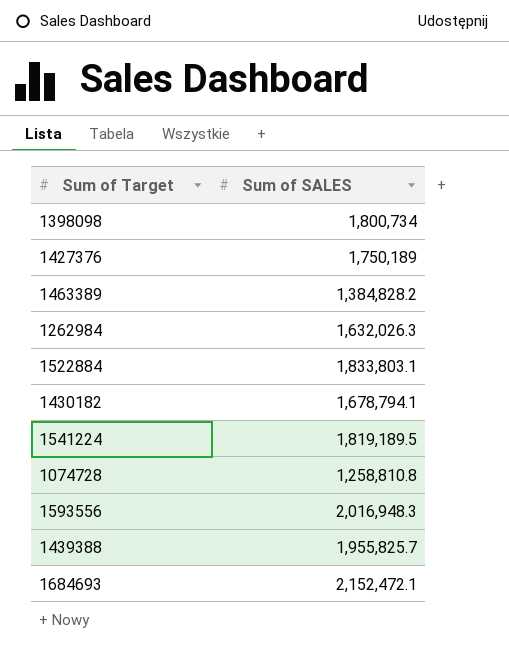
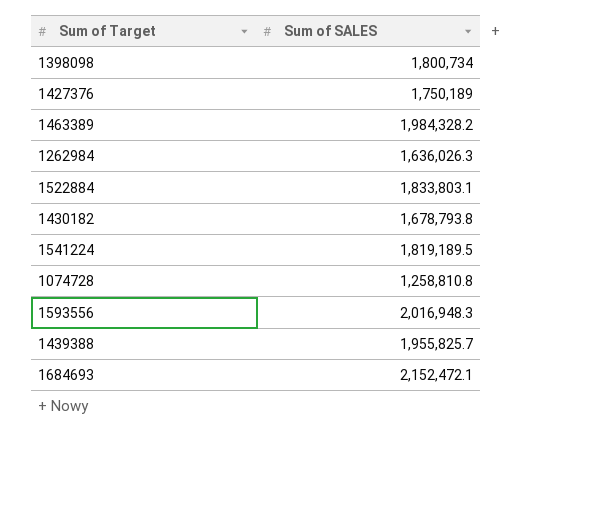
1463389 | Sum of SALES: 1,384,828.2 -> 1,984,328.2
1262984 | Sum of SALES: 1,632,026.3 -> 1,636,026.3
1430182 | Sum of SALES: 1,678,794.1 -> 1,678,793.8

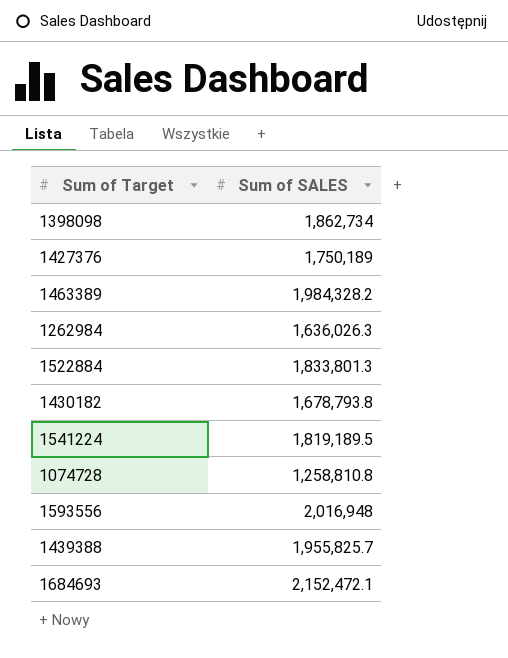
1398098 | Sum of SALES: 1,800,734 -> 1,862,734
1522884 | Sum of SALES: 1,833,803.1 -> 1,833,801.3
1593556 | Sum of SALES: 2,016,948.3 -> 2,016,948

